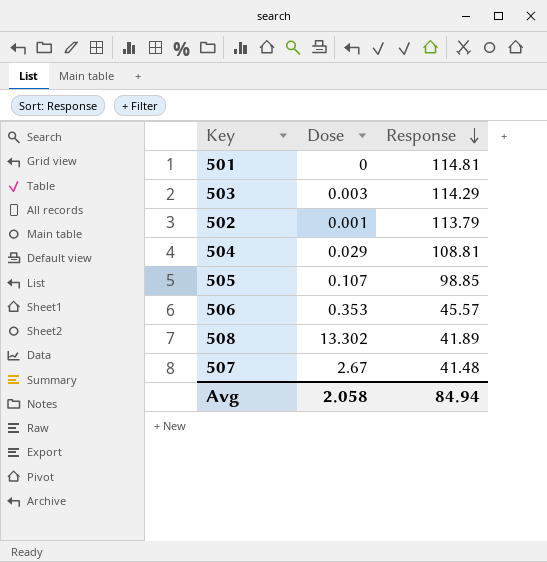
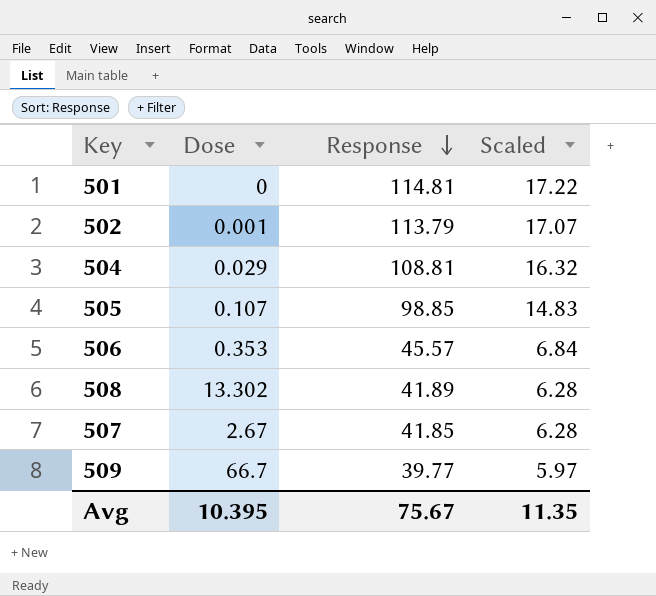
column Scaled | formula: none -> [Response] * 0.15
row 503: 0.003 | 114.29 -> none
507 | Response: 41.48 -> 41.85
row 509: none -> 66.7 | 39.77 | 5.97
Avg | Dose: 2.058 -> 10.395
Avg | Response: 84.94 -> 75.67

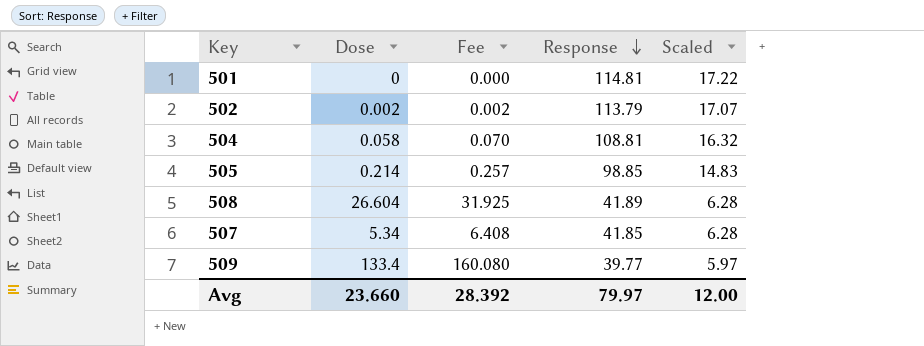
column Fee | formula: none -> [Dose] * 1.2
row 506: 0.353 | 45.57 | 6.84 -> none
502 | Dose: 0.001 -> 0.002
504 | Dose: 0.029 -> 0.058
505 | Dose: 0.107 -> 0.214
508 | Dose: 13.302 -> 26.604
507 | Dose: 2.67 -> 5.34
509 | Dose: 66.7 -> 133.4
Avg | Dose: 10.395 -> 23.660
Avg | Response: 75.67 -> 79.97
Avg | Scaled: 11.35 -> 12.00

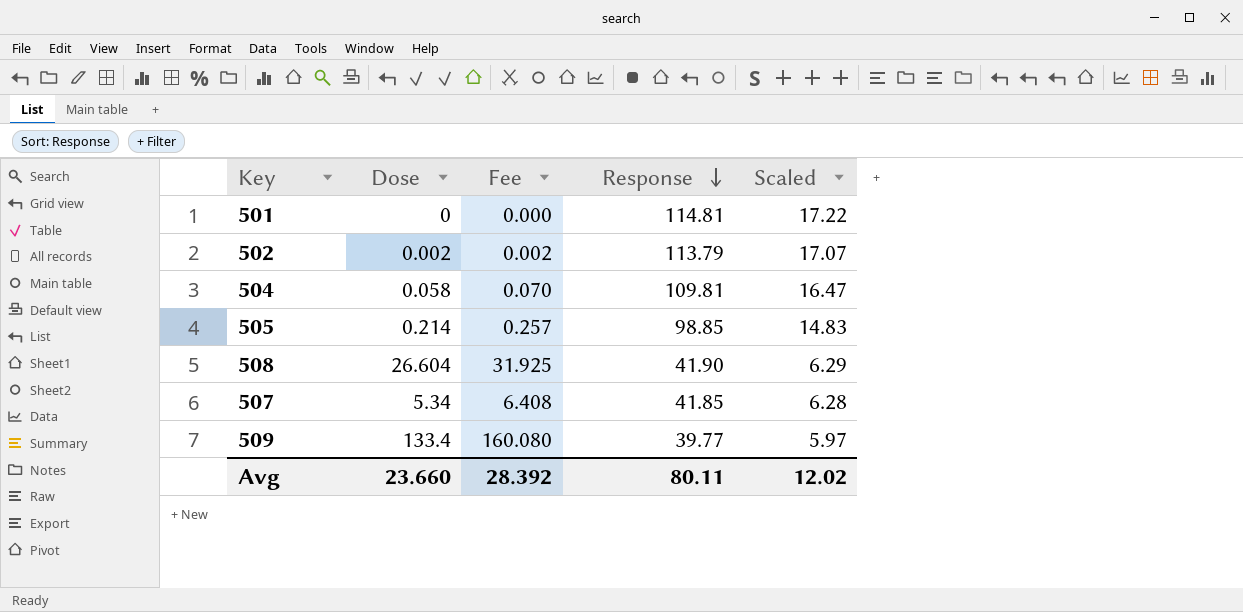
504 | Response: 108.81 -> 109.81
504 | Scaled: 16.32 -> 16.47
508 | Response: 41.89 -> 41.90
508 | Scaled: 6.28 -> 6.29
Avg | Response: 79.97 -> 80.11
Avg | Scaled: 12.00 -> 12.02

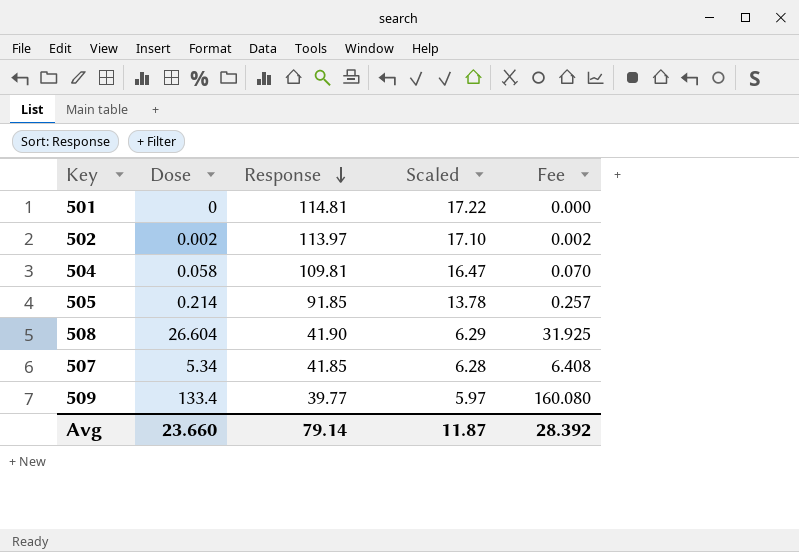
column Fee | position: 3 -> 5
502 | Response: 113.79 -> 113.97
502 | Scaled: 17.07 -> 17.10
505 | Response: 98.85 -> 91.85
505 | Scaled: 14.83 -> 13.78
Avg | Response: 80.11 -> 79.14
Avg | Scaled: 12.02 -> 11.87

